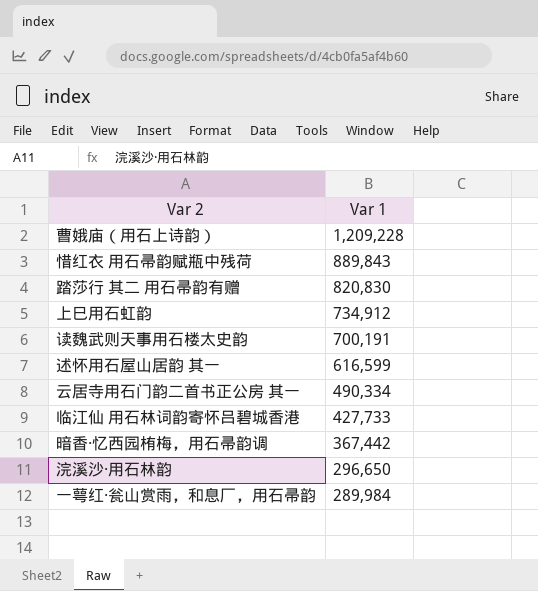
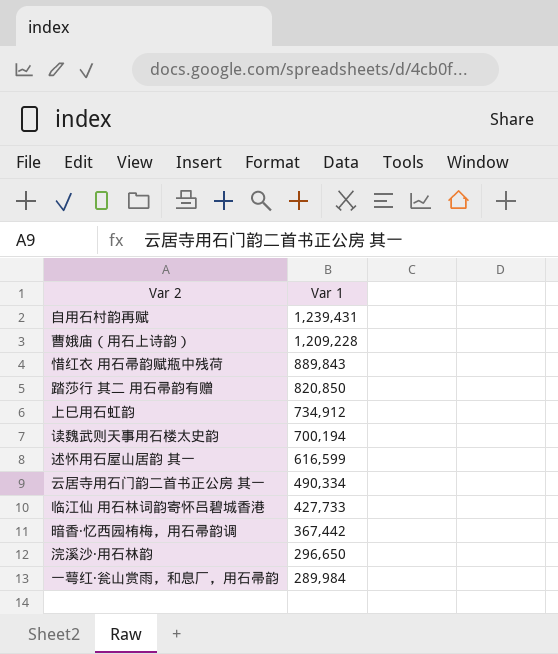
row 自用石村韵再赋: none -> 1,239,431
踏莎行 其二 用石帚韵有赠 | Var 1: 820,830 -> 820,850
读魏武则天事用石楼太史韵 | Var 1: 700,191 -> 700,194

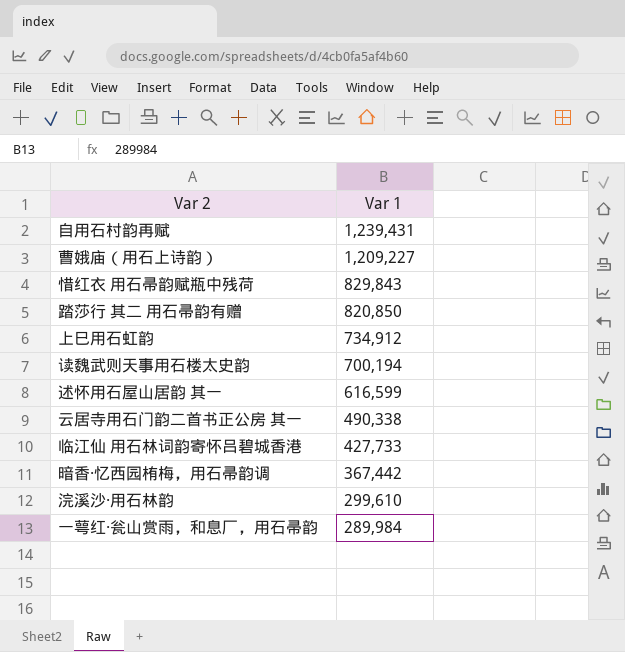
曹娥庙（用石上诗韵） | Var 1: 1,209,228 -> 1,209,227
惜红衣 用石帚韵赋瓶中残荷 | Var 1: 889,843 -> 829,843
云居寺用石门韵二首书正公房 其一 | Var 1: 490,334 -> 490,338
浣溪沙·用石林韵 | Var 1: 296,650 -> 299,610

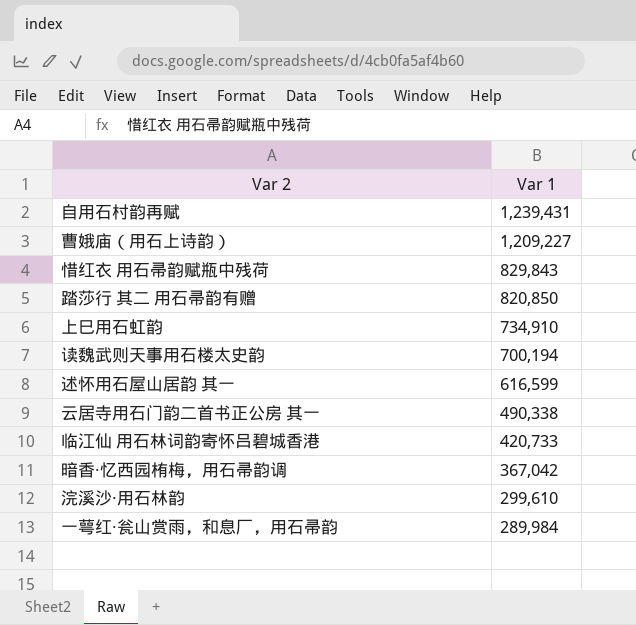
上巳用石虹韵 | Var 1: 734,912 -> 734,910
临江仙 用石林词韵寄怀吕碧城香港 | Var 1: 427,733 -> 420,733
暗香·忆西园栯梅，用石帚韵调 | Var 1: 367,442 -> 367,042

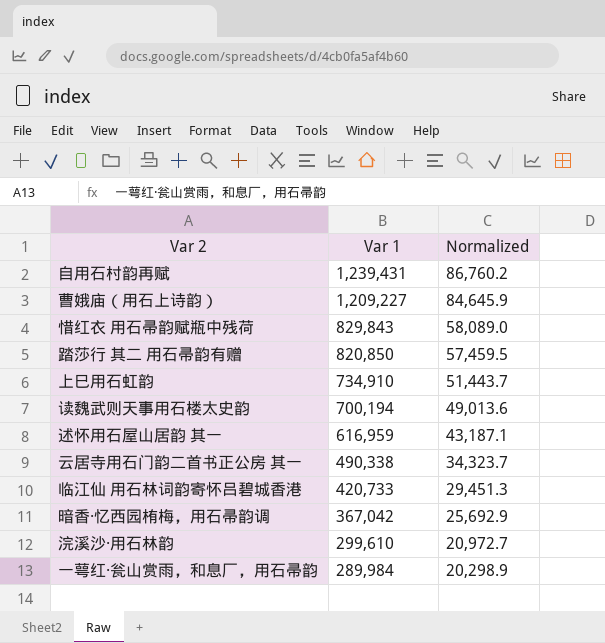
column Normalized | formula: none -> [Var 1] * 0.07
述怀用石屋山居韵 其一 | Var 1: 616,599 -> 616,959

